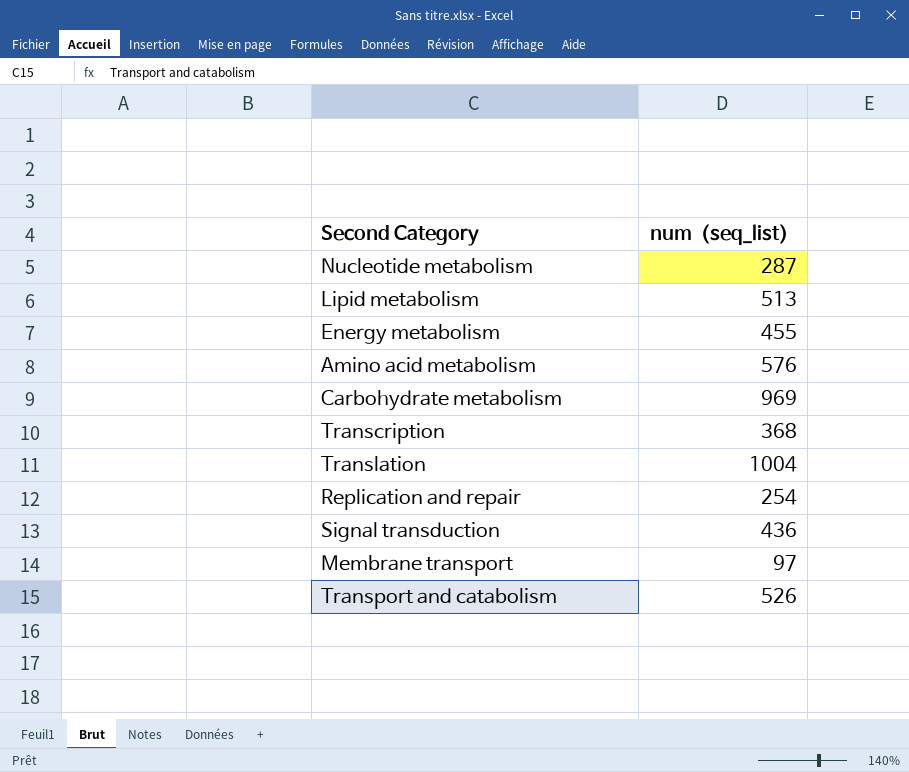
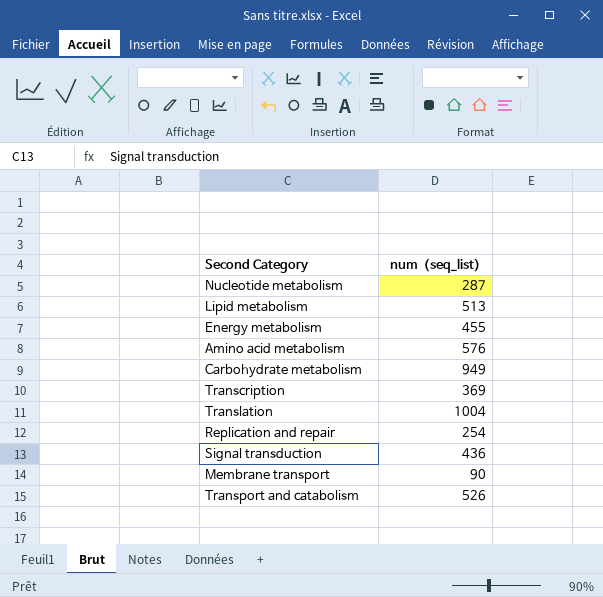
Carbohydrate metabolism | num（seq_list）: 969 -> 949
Transcription | num（seq_list）: 368 -> 369
Membrane transport | num（seq_list）: 97 -> 90

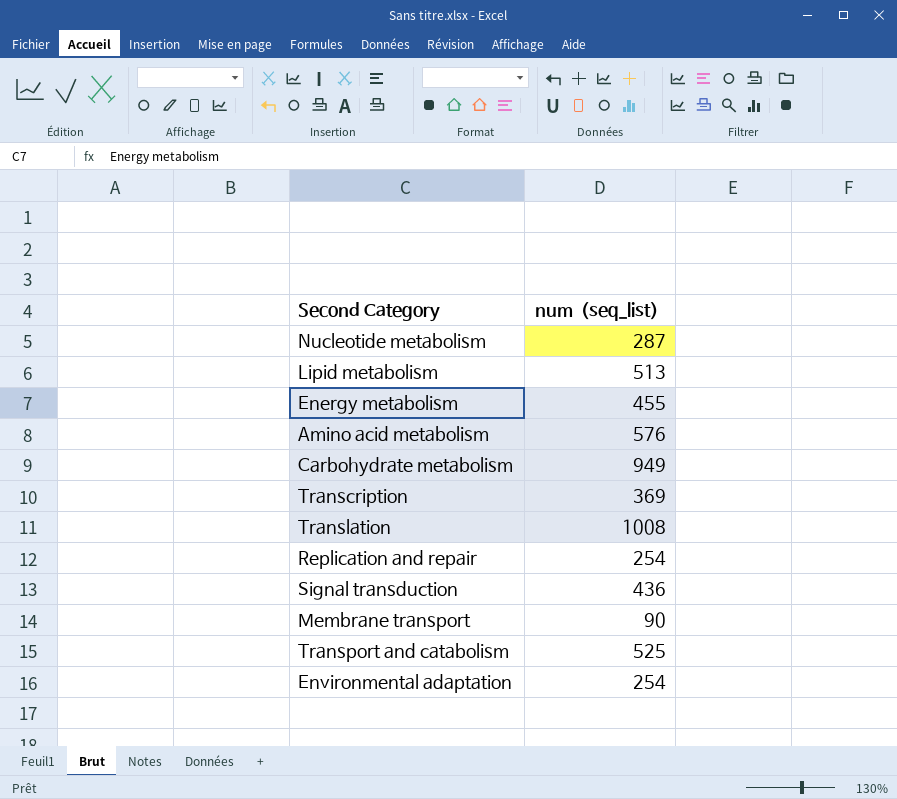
Translation | num（seq_list）: 1004 -> 1008
Transport and catabolism | num（seq_list）: 526 -> 525
row Environmental adaptation: none -> 254

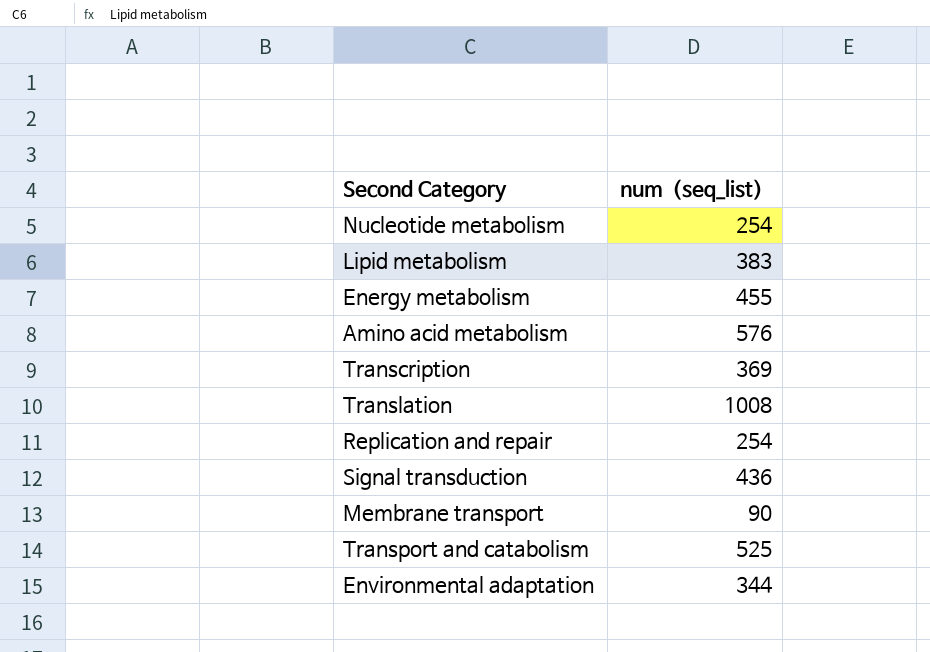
row Carbohydrate metabolism: 949 -> none
Nucleotide metabolism | num（seq_list）: 287 -> 254
Lipid metabolism | num（seq_list）: 513 -> 383
Environmental adaptation | num（seq_list）: 254 -> 344

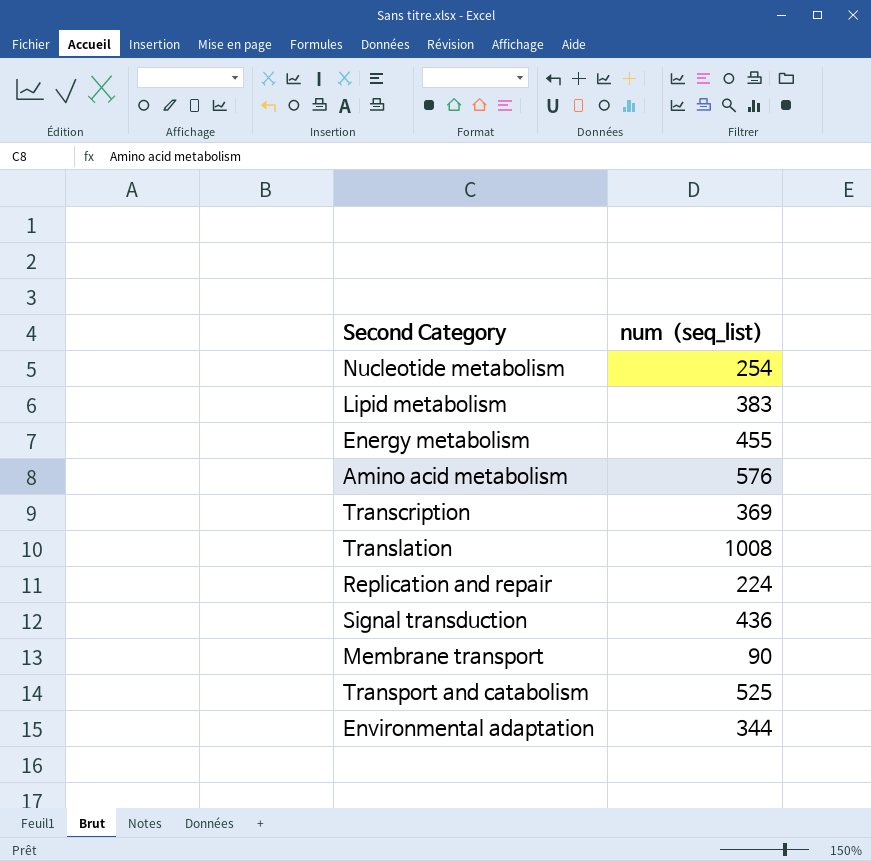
Replication and repair | num（seq_list）: 254 -> 224

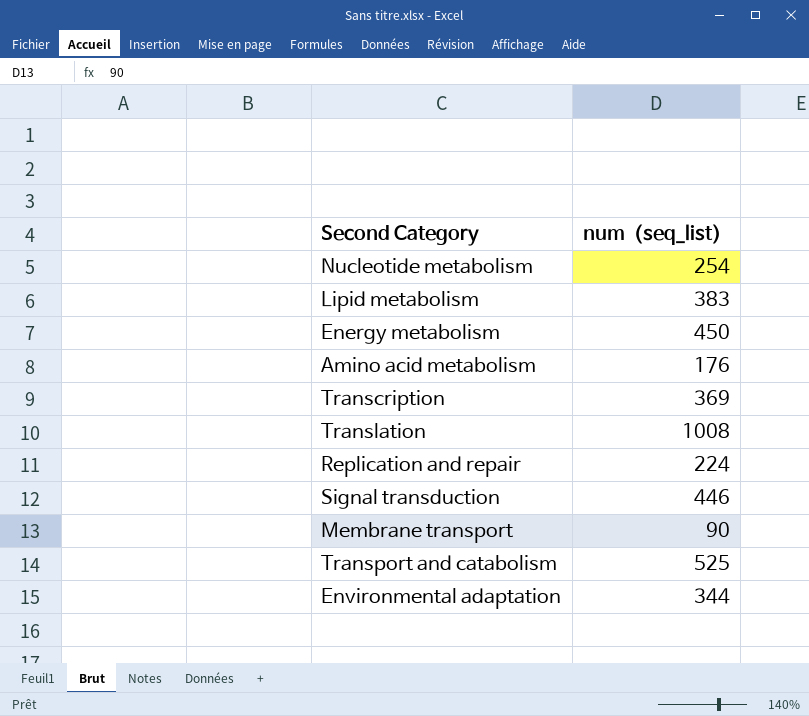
Energy metabolism | num（seq_list）: 455 -> 450
Amino acid metabolism | num（seq_list）: 576 -> 176
Signal transduction | num（seq_list）: 436 -> 446

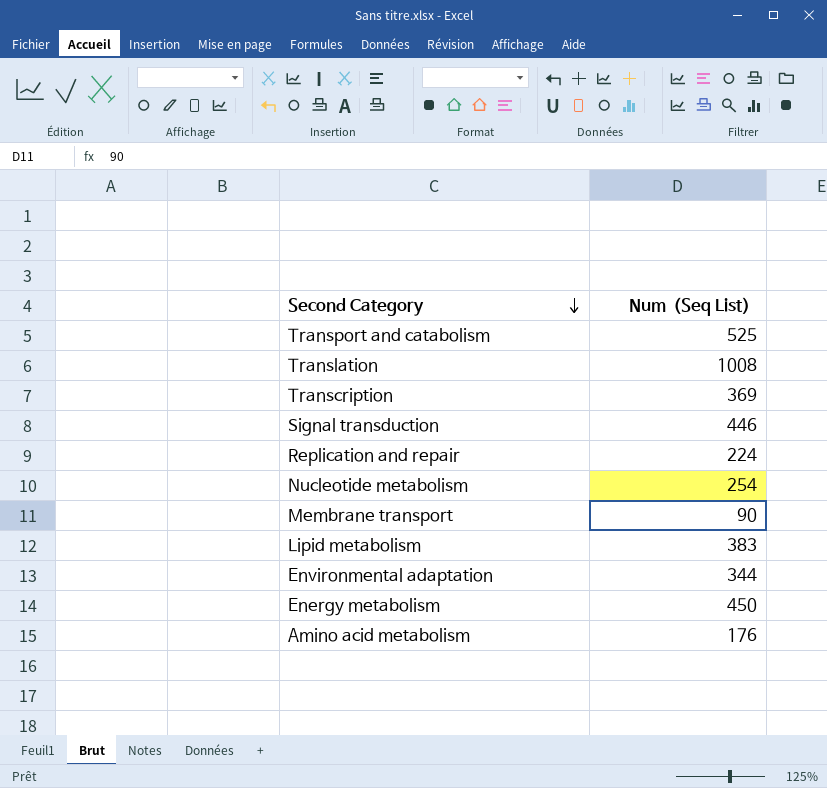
row order: none -> Second Category descending
column name: num（seq_list） -> Num（Seq List）

